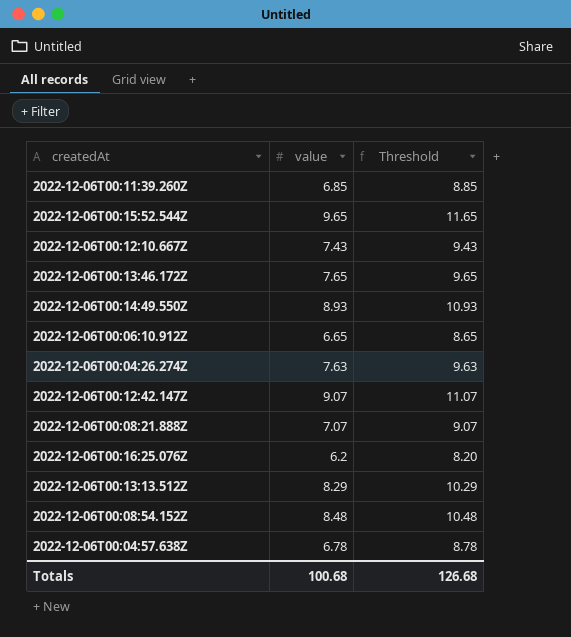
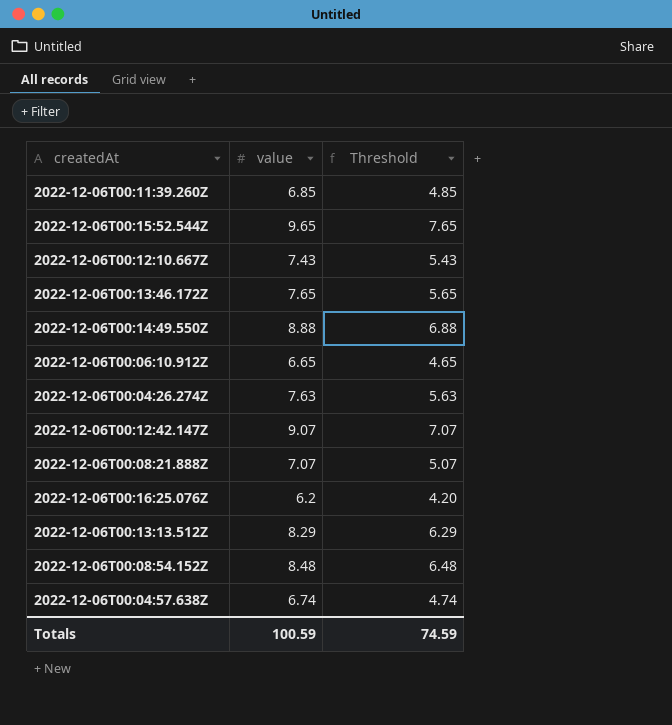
column Threshold | formula: [value] + 2 -> [value] - 2
2022-12-06T00:14:49.550Z | value: 8.93 -> 8.88
2022-12-06T00:04:57.638Z | value: 6.78 -> 6.74
Totals | value: 100.68 -> 100.59
Totals | Threshold: 126.68 -> 74.59

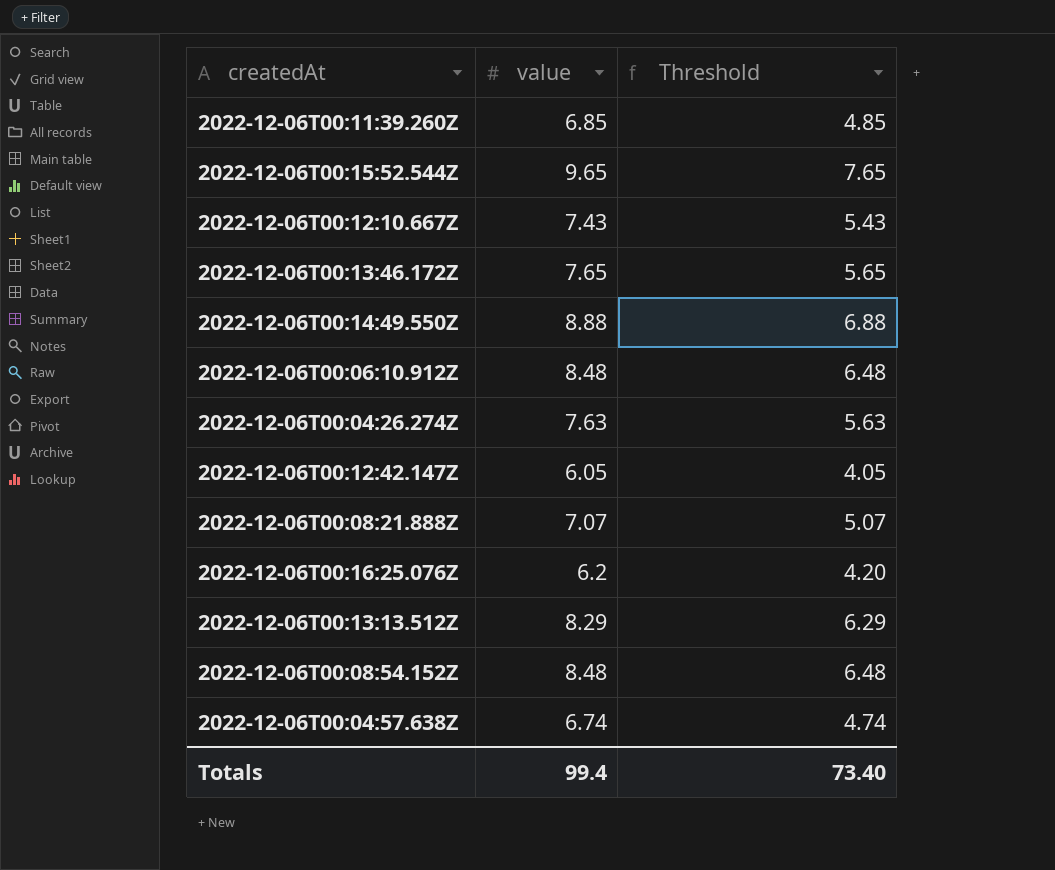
2022-12-06T00:06:10.912Z | value: 6.65 -> 8.48
2022-12-06T00:06:10.912Z | Threshold: 4.65 -> 6.48
2022-12-06T00:12:42.147Z | value: 9.07 -> 6.05
2022-12-06T00:12:42.147Z | Threshold: 7.07 -> 4.05
Totals | value: 100.59 -> 99.4
Totals | Threshold: 74.59 -> 73.40

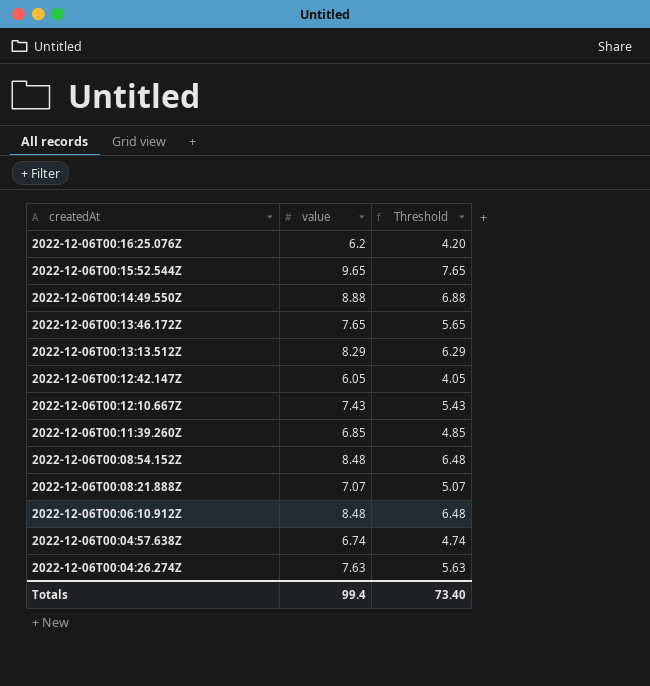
row order: none -> createdAt descending

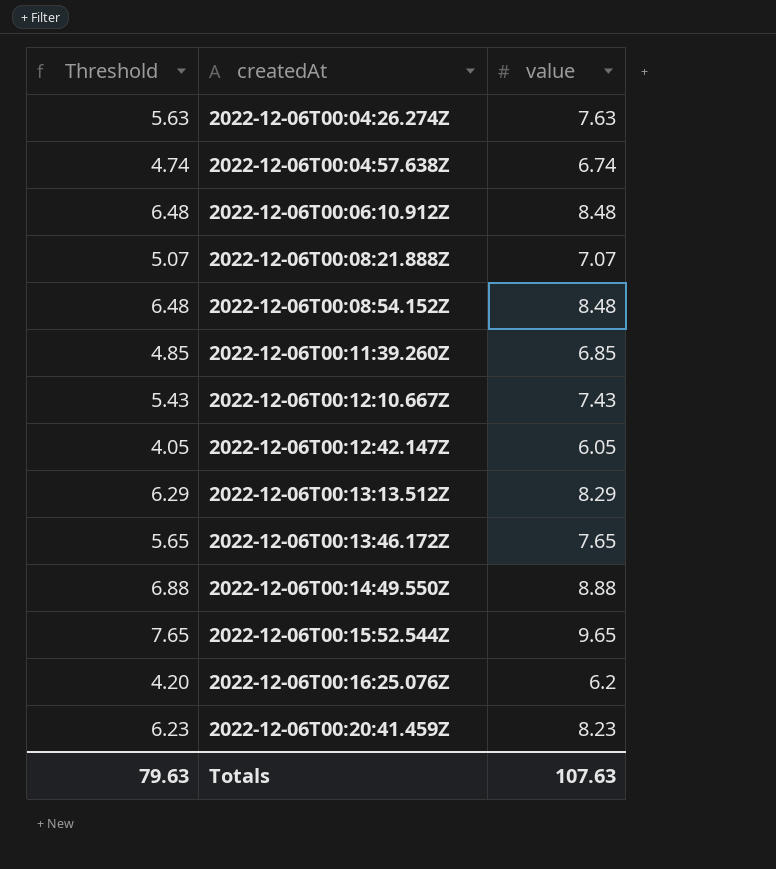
row order: createdAt descending -> createdAt ascending
column Threshold | position: 3 -> 1
row 2022-12-06T00:20:41.459Z: none -> 6.23 | 8.23
Totals | Threshold: 73.40 -> 79.63
Totals | value: 99.4 -> 107.63

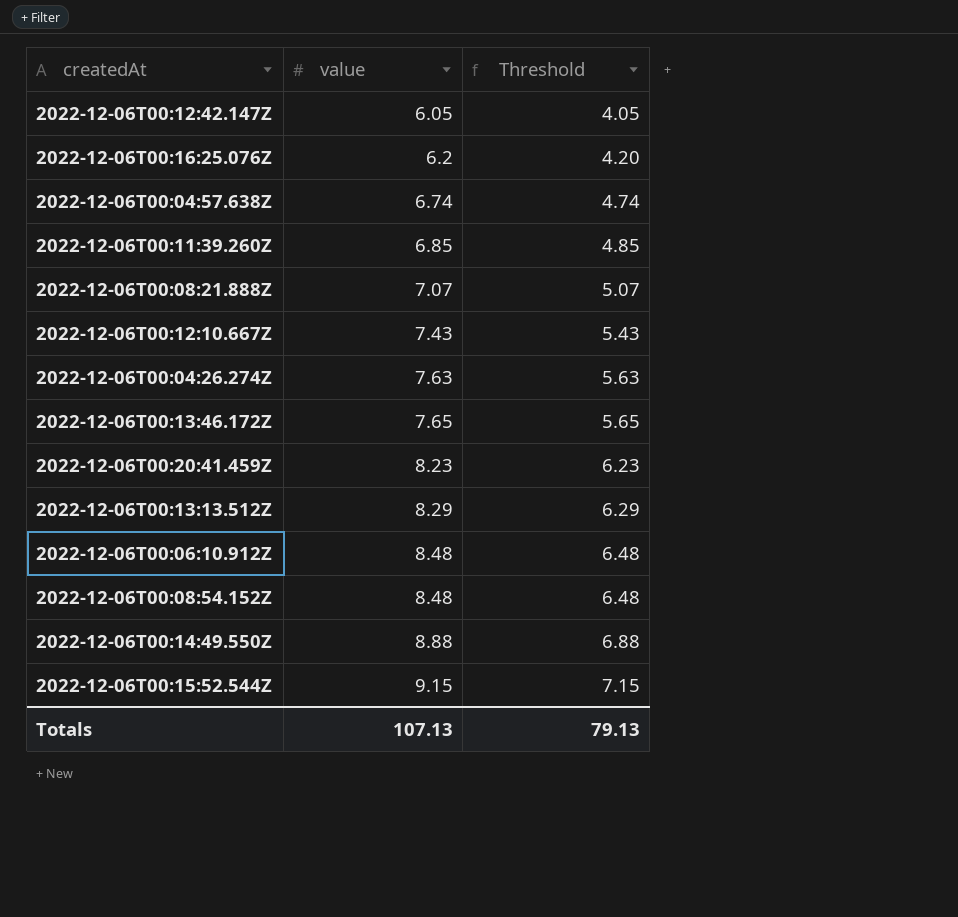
row order: createdAt ascending -> value ascending
column Threshold | position: 1 -> 3
2022-12-06T00:15:52.544Z | value: 9.65 -> 9.15
2022-12-06T00:15:52.544Z | Threshold: 7.65 -> 7.15
Totals | value: 107.63 -> 107.13
Totals | Threshold: 79.63 -> 79.13

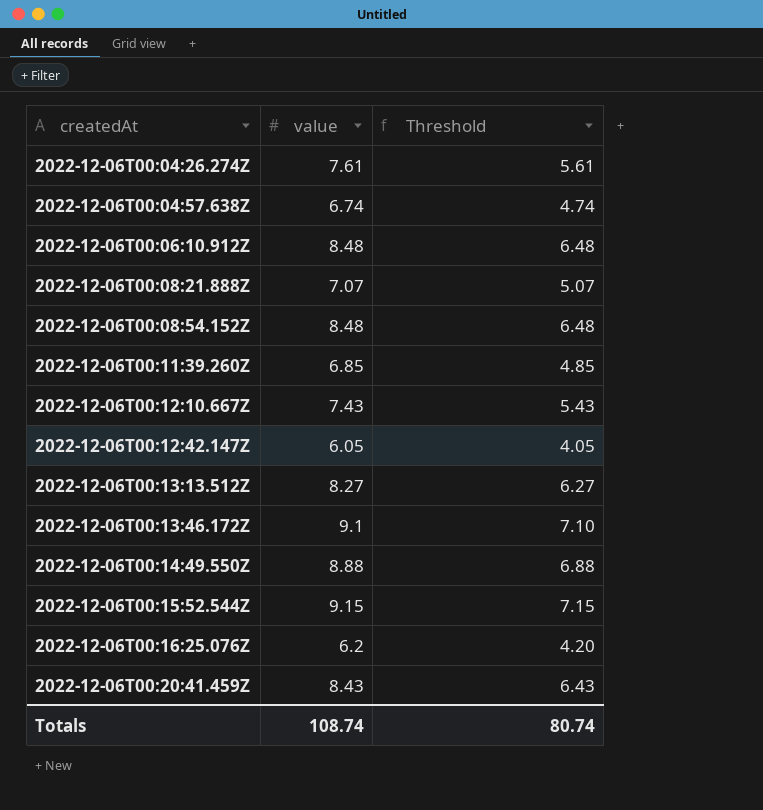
row order: value ascending -> createdAt ascending
2022-12-06T00:04:26.274Z | value: 7.63 -> 7.61
2022-12-06T00:04:26.274Z | Threshold: 5.63 -> 5.61
2022-12-06T00:13:13.512Z | value: 8.29 -> 8.27
2022-12-06T00:13:13.512Z | Threshold: 6.29 -> 6.27
2022-12-06T00:13:46.172Z | value: 7.65 -> 9.1
2022-12-06T00:13:46.172Z | Threshold: 5.65 -> 7.10
2022-12-06T00:20:41.459Z | value: 8.23 -> 8.43
2022-12-06T00:20:41.459Z | Threshold: 6.23 -> 6.43
Totals | value: 107.13 -> 108.74
Totals | Threshold: 79.13 -> 80.74

